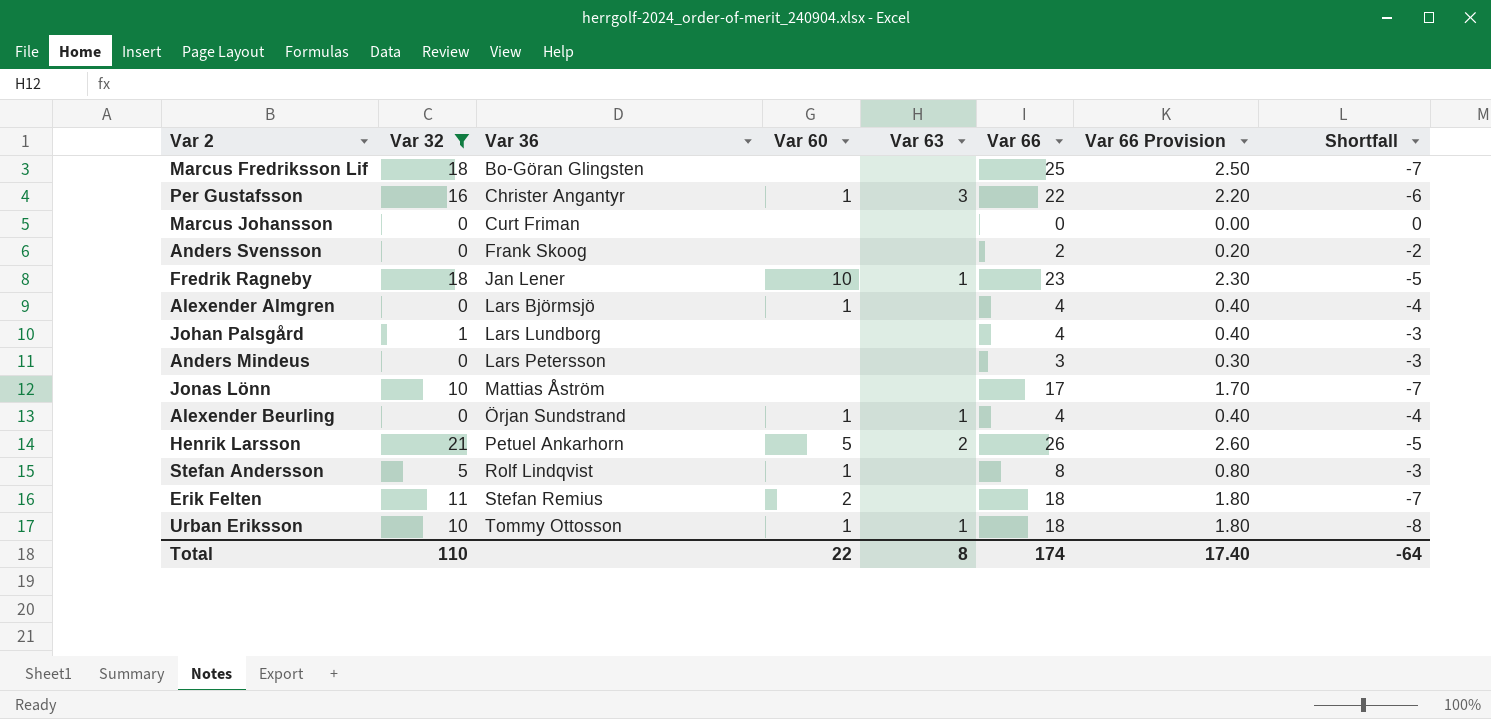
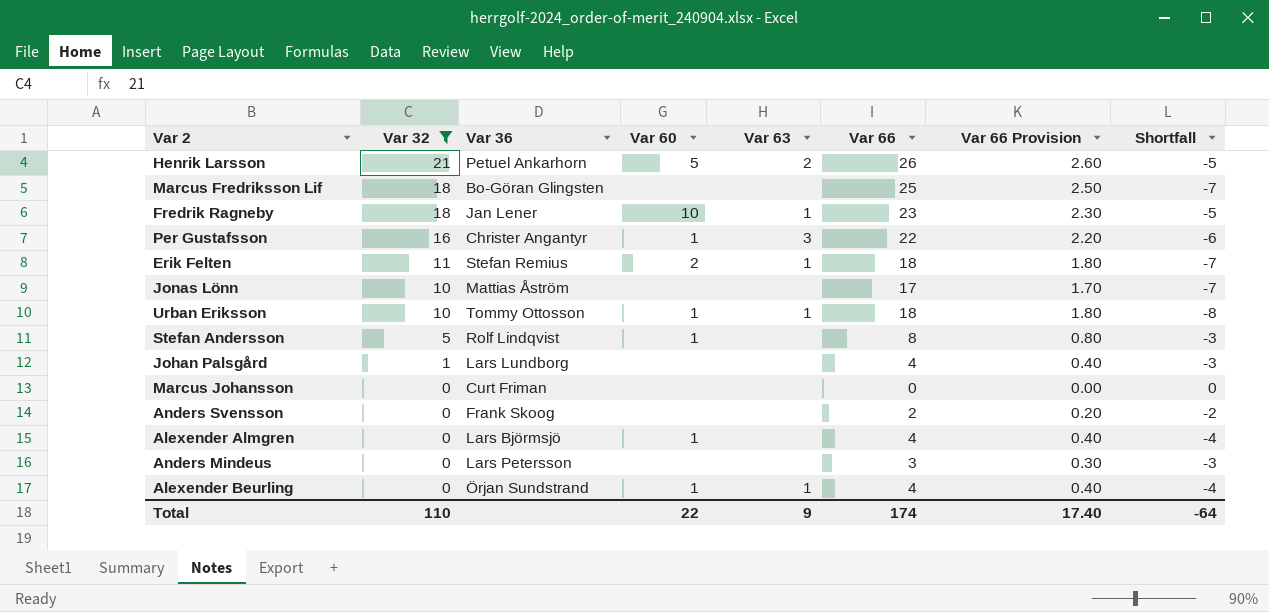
row order: Var 36 ascending -> Var 32 descending
Erik Felten | Var 63: none -> 1
Total | Var 63: 8 -> 9

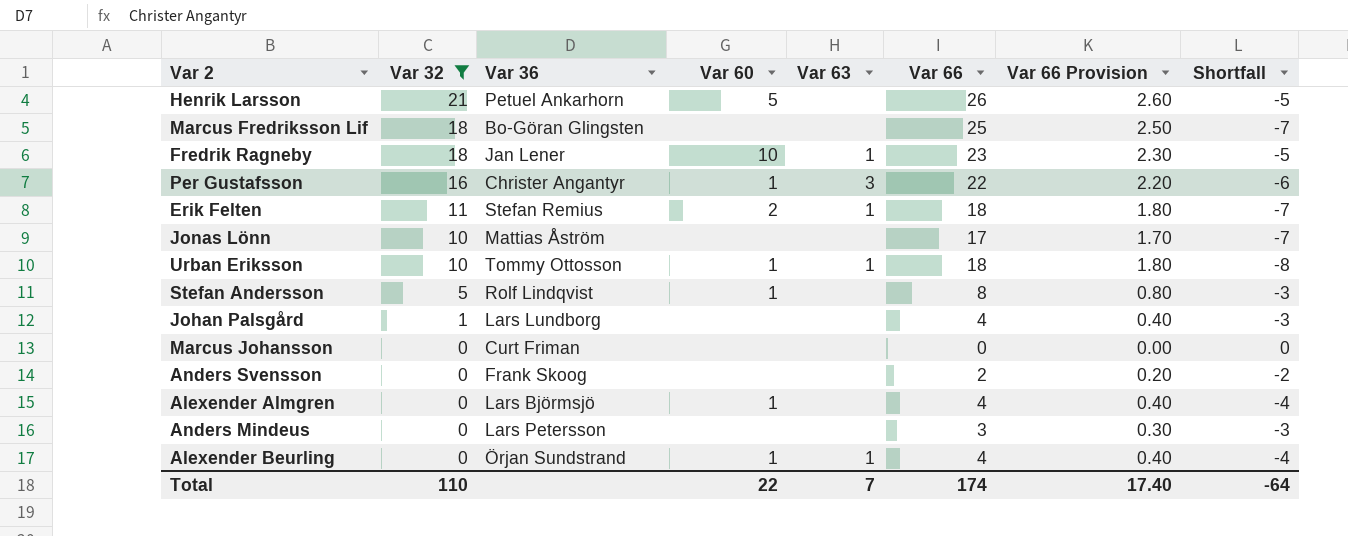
Henrik Larsson | Var 63: 2 -> none
Total | Var 63: 9 -> 7

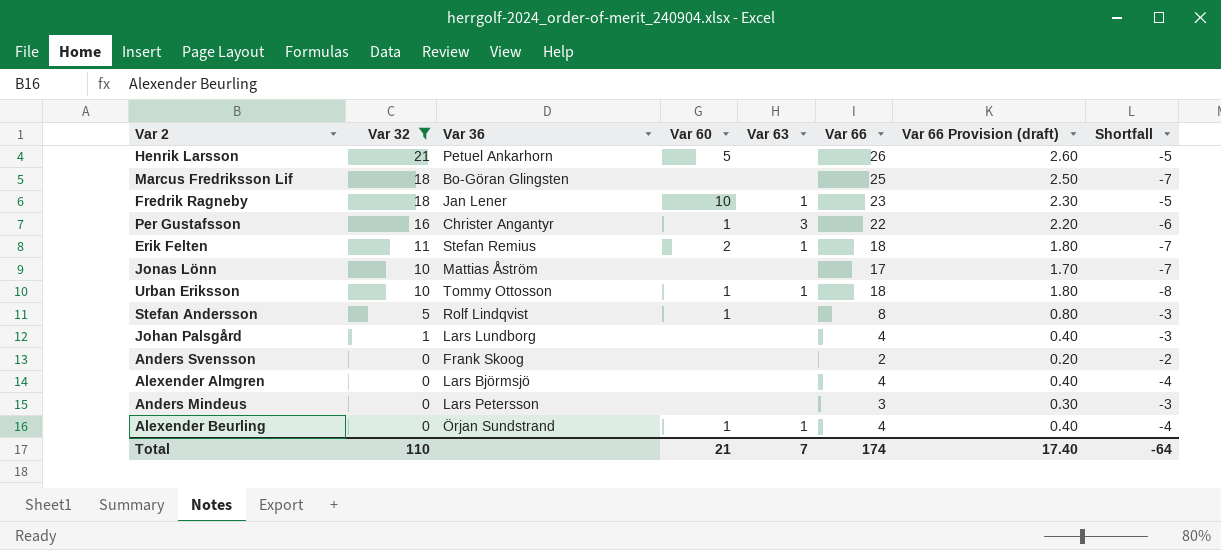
column name: Var 66 Provision -> Var 66 Provision (draft)
row Marcus Johansson: 0 | Curt Friman | none | none | 0 | 0.00 | 0 -> none
Alexender Almgren | Var 60: 1 -> none
Total | Var 60: 22 -> 21

